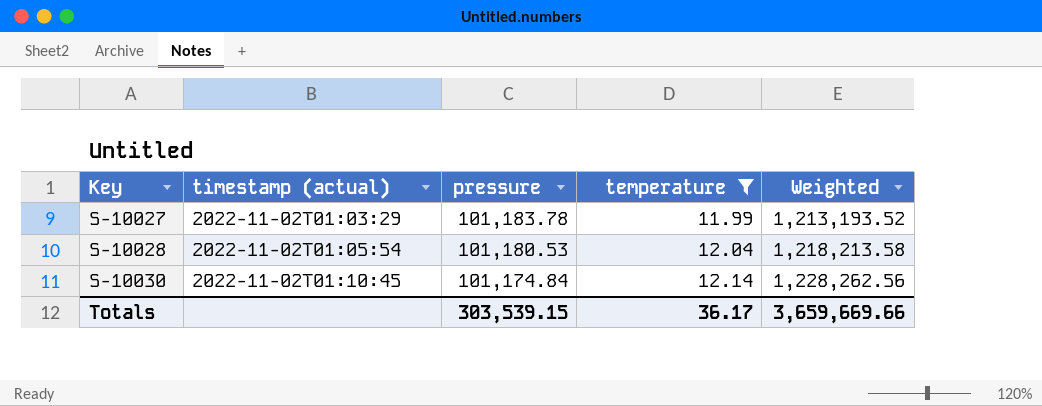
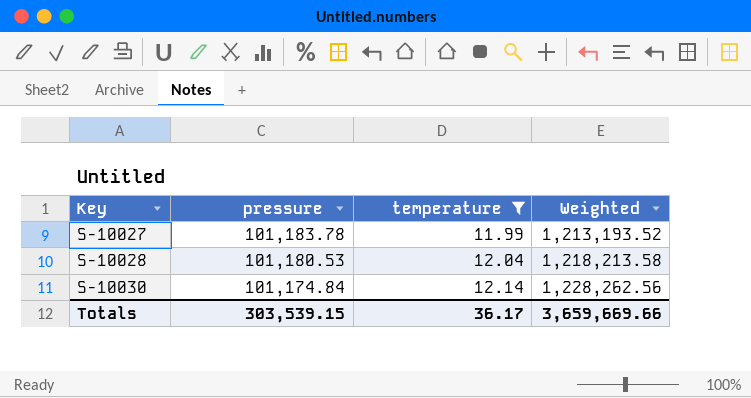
column timestamp (actual) | position: 2 -> none

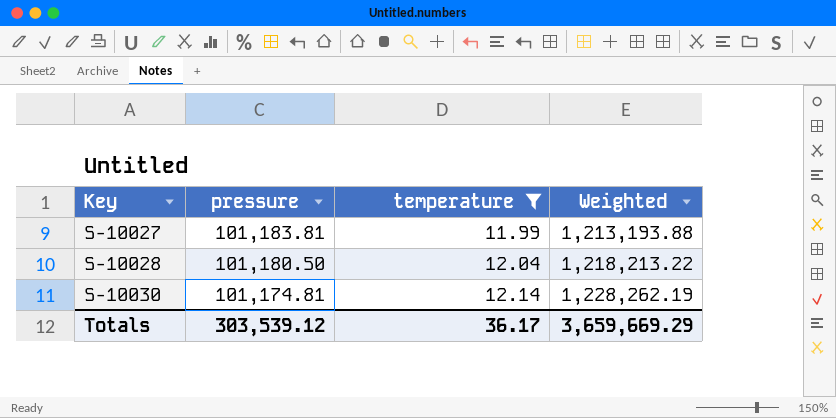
S-10027 | pressure: 101,183.78 -> 101,183.81
S-10027 | Weighted: 1,213,193.52 -> 1,213,193.88
S-10028 | pressure: 101,180.53 -> 101,180.50
S-10028 | Weighted: 1,218,213.58 -> 1,218,213.22
S-10030 | pressure: 101,174.84 -> 101,174.81
S-10030 | Weighted: 1,228,262.56 -> 1,228,262.19
Totals | pressure: 303,539.15 -> 303,539.12
Totals | Weighted: 3,659,669.66 -> 3,659,669.29

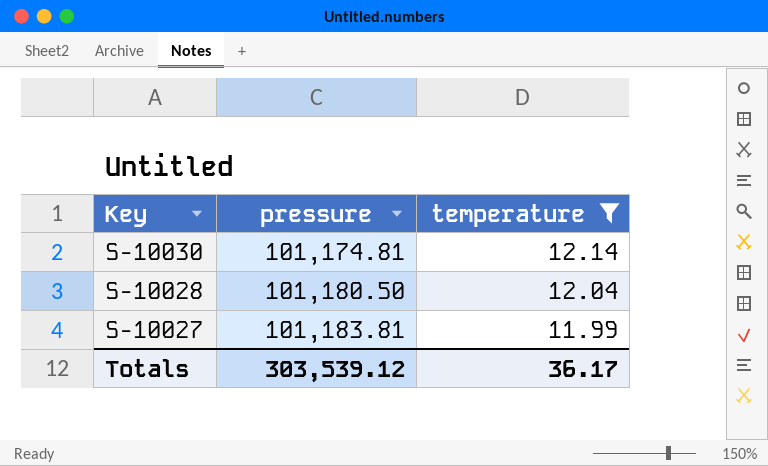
row order: Key ascending -> Key descending
column Weighted | formula: [pressure] * [temperature] -> none

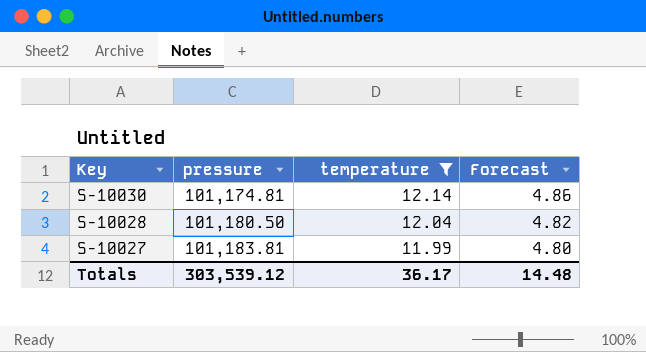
column Forecast | formula: none -> [temperature] * 0.4

